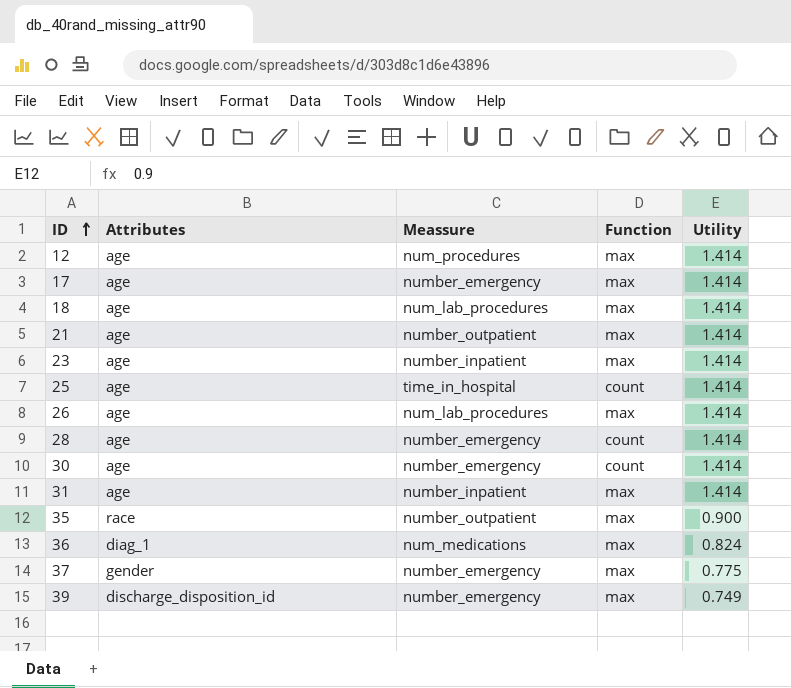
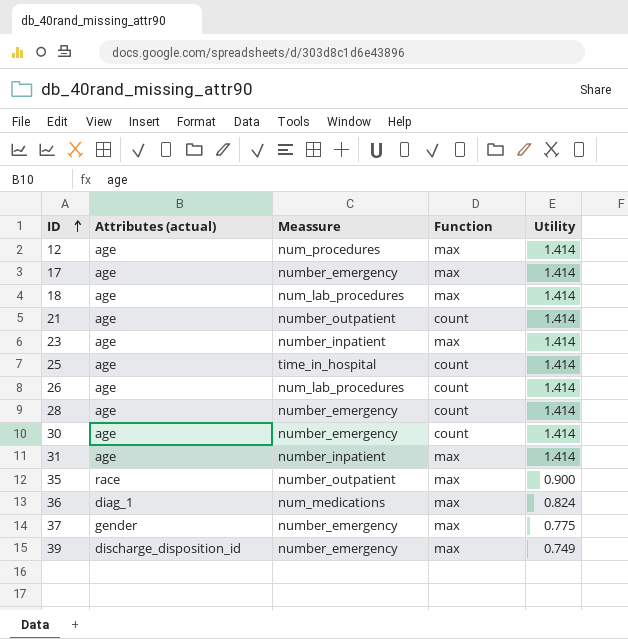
column name: Attributes -> Attributes (actual)
21 | Function: max -> count
26 | Function: max -> count

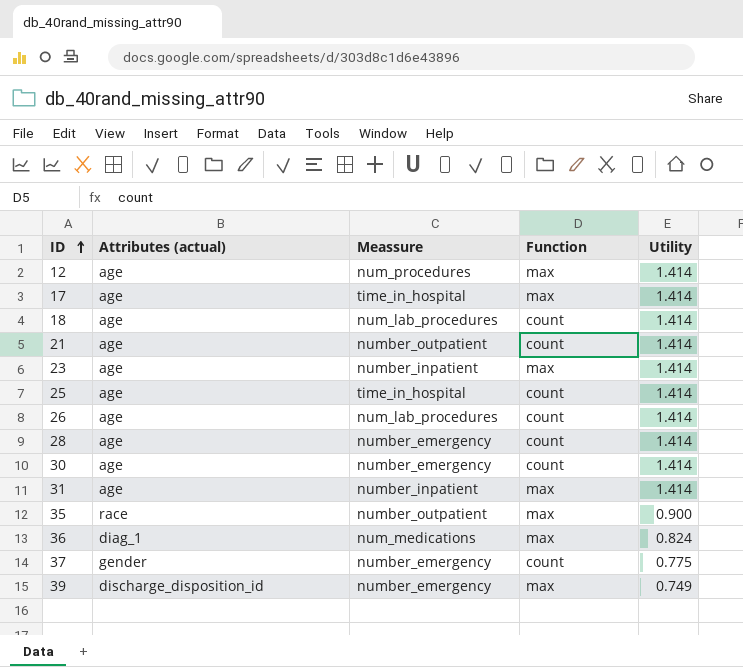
17 | Meassure: number_emergency -> time_in_hospital
18 | Function: max -> count
37 | Function: max -> count

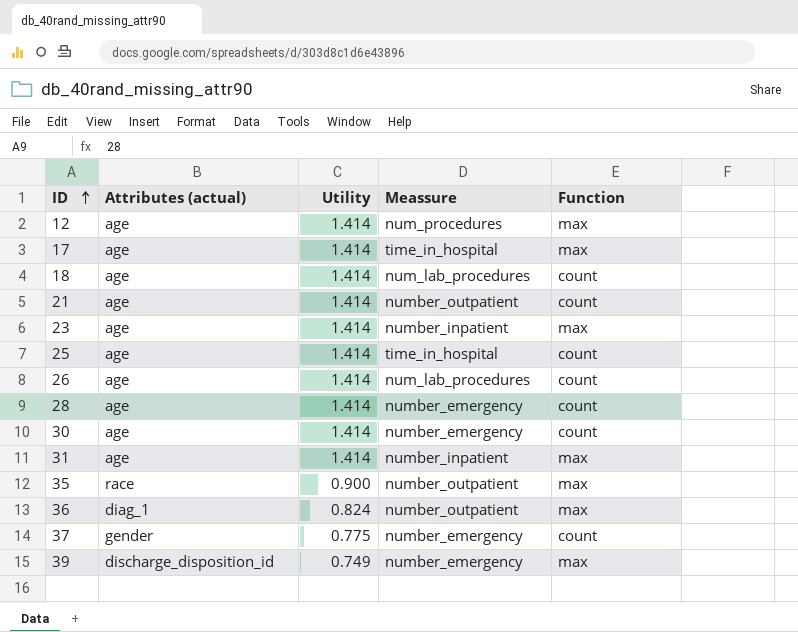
column Utility | position: 5 -> 3
36 | Meassure: num_medications -> number_outpatient

